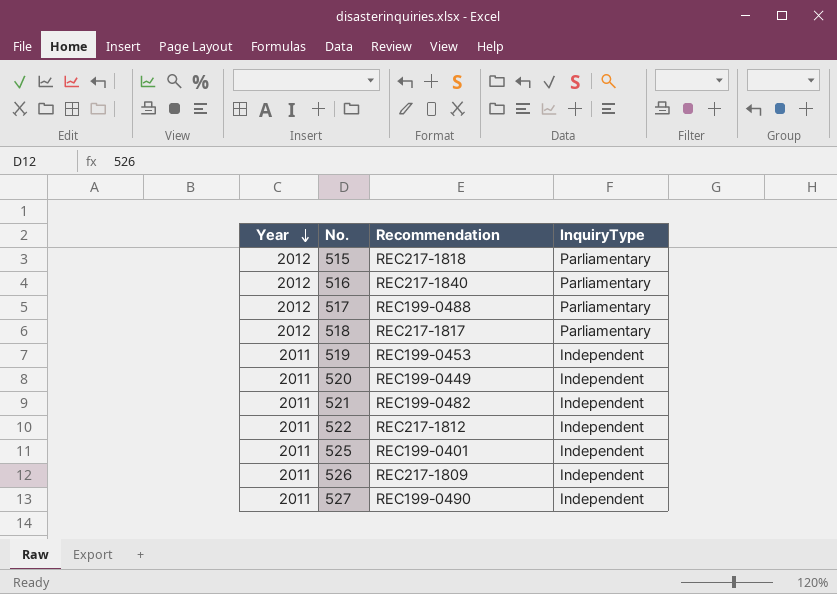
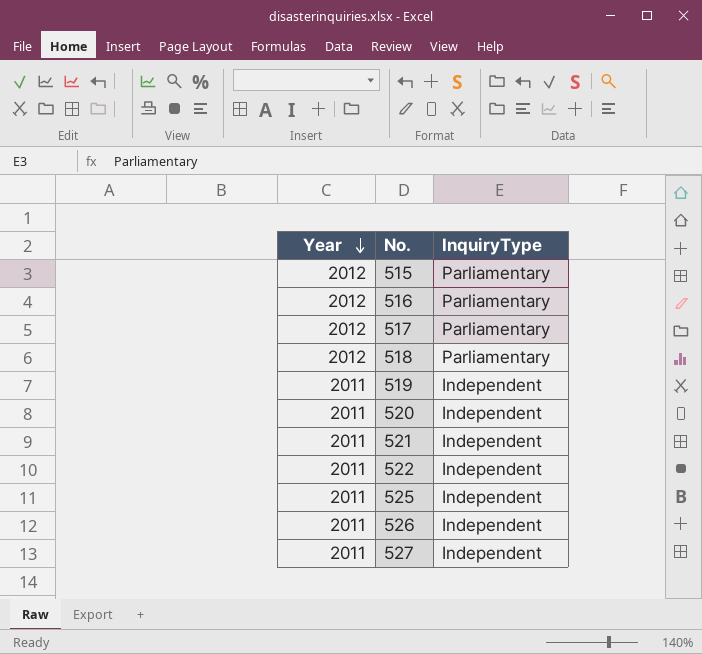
column Recommendation | position: 3 -> none

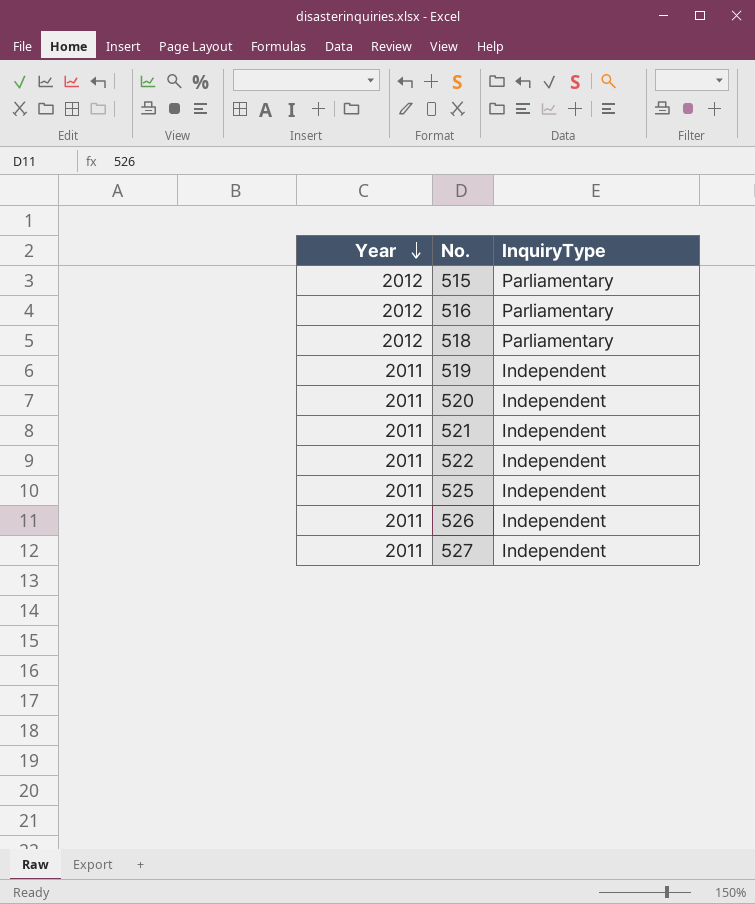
row 517: 2012 | Parliamentary -> none

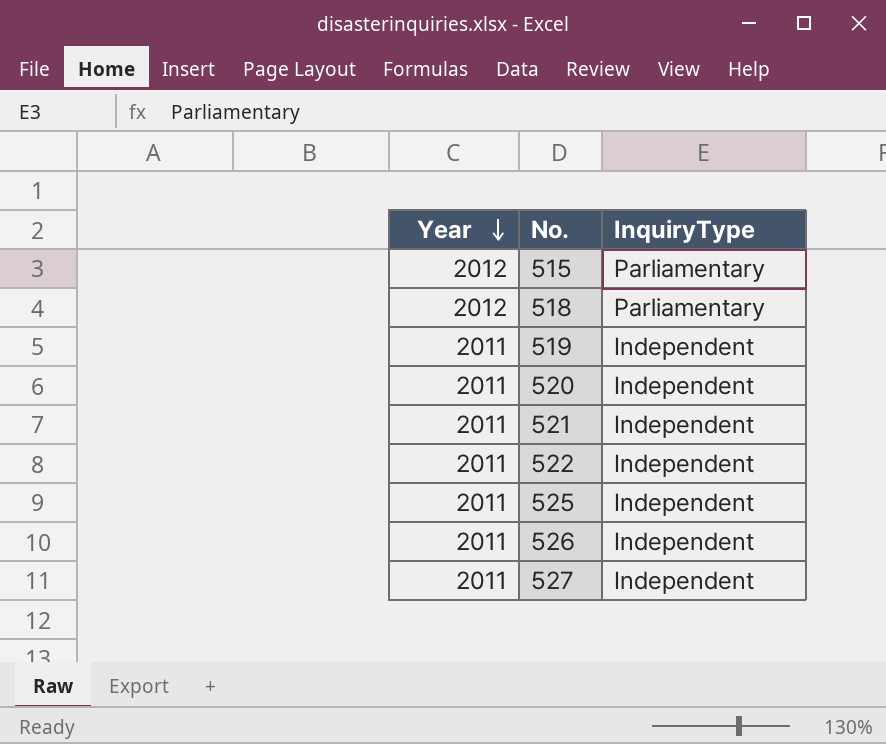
row 516: 2012 | Parliamentary -> none

